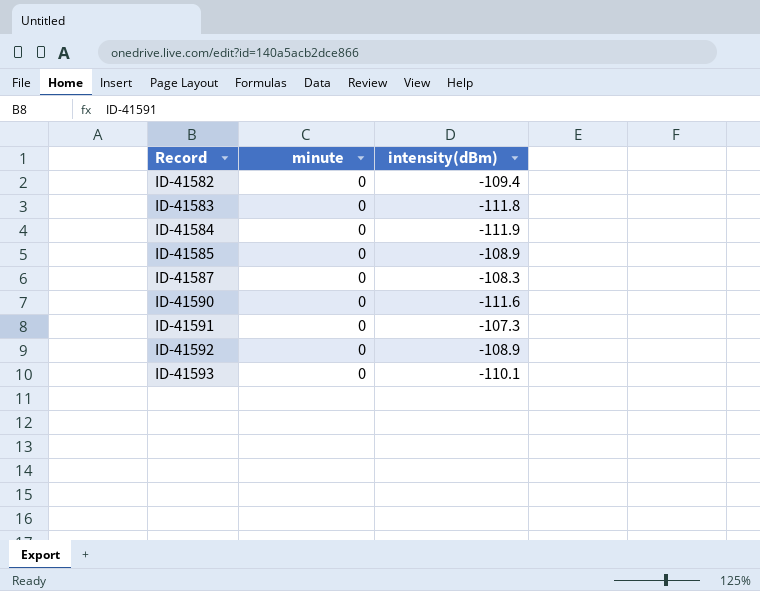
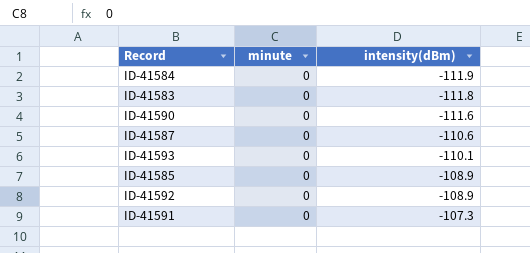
row order: Record ascending -> intensity(dBm) ascending
row ID-41582: 0 | -109.4 -> none
ID-41587 | intensity(dBm): -108.3 -> -110.6

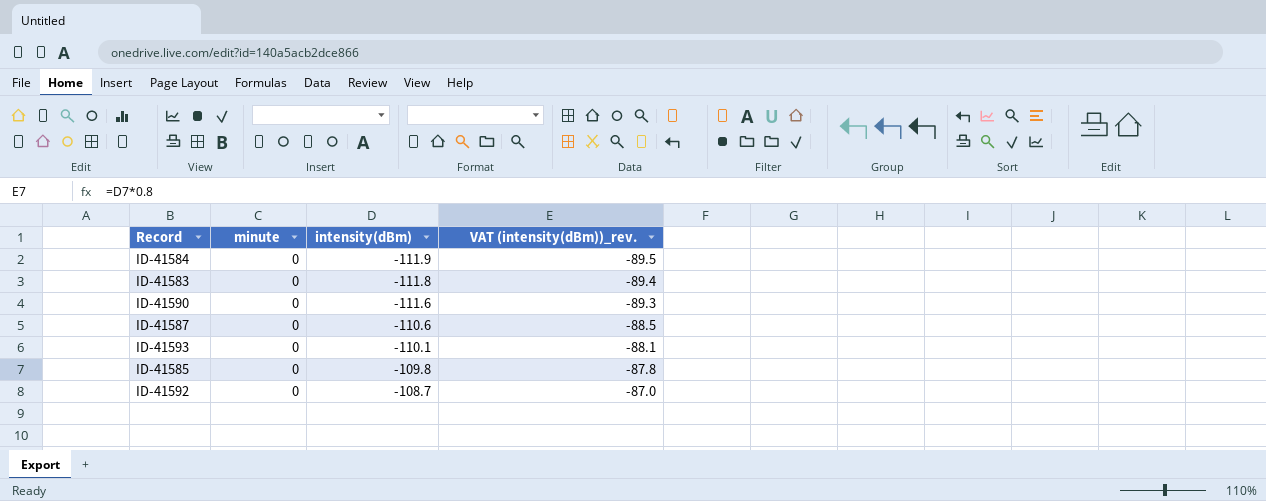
column VAT (intensity(dBm))_rev. | formula: none -> [intensity(dBm)] * 0.8
row ID-41591: 0 | -107.3 -> none
ID-41585 | intensity(dBm): -108.9 -> -109.8
ID-41592 | intensity(dBm): -108.9 -> -108.7

